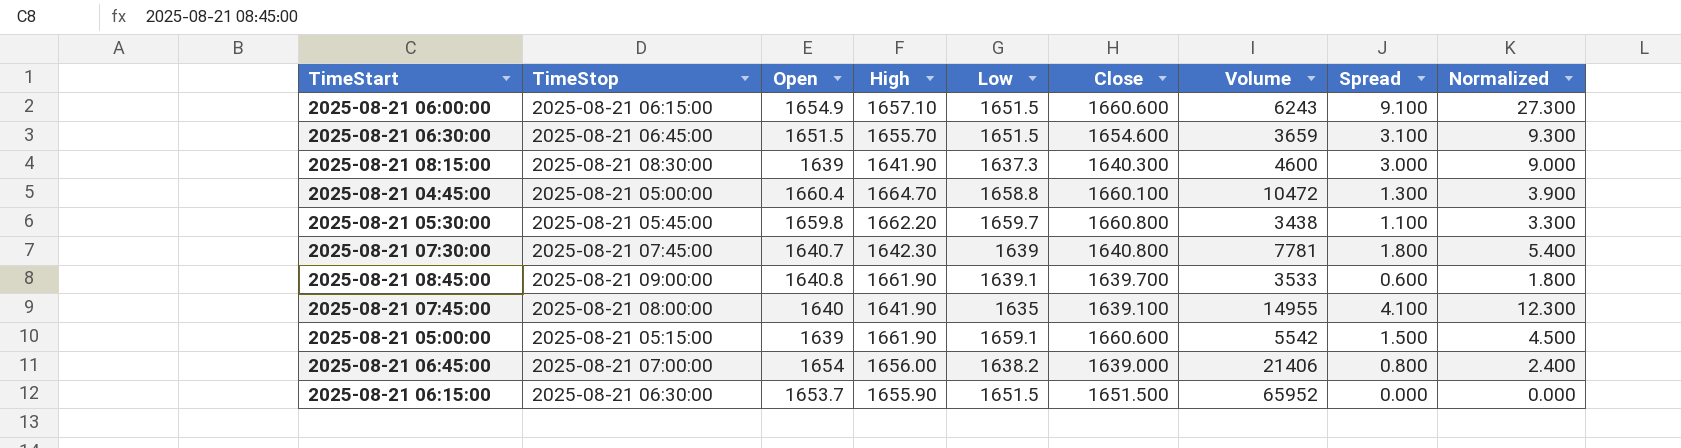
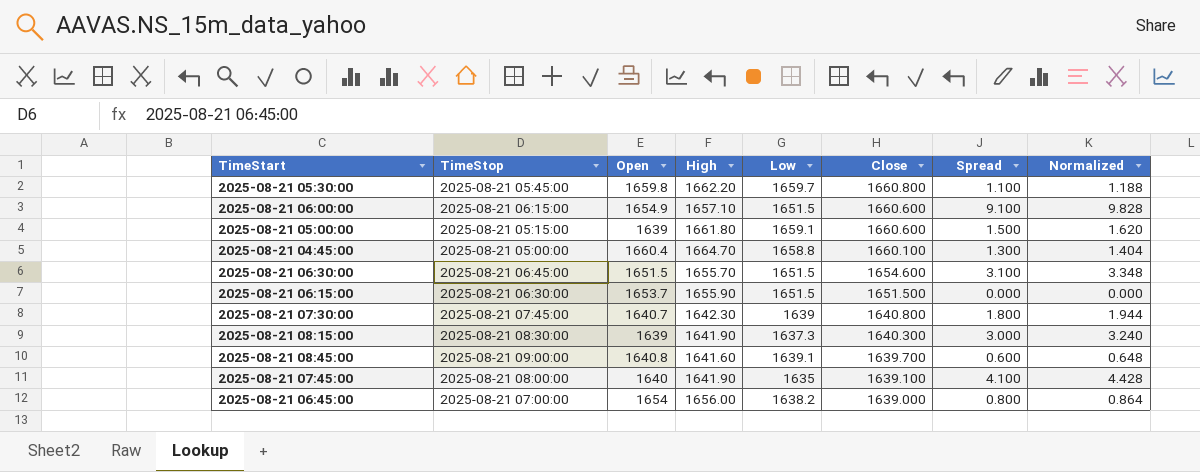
row order: none -> Close descending
column Volume | position: 7 -> none
column Normalized | formula: [Spread] * 3 -> [Spread] * 1.08
2025-08-21 05:00:00 | High: 1661.90 -> 1661.80
2025-08-21 08:45:00 | High: 1661.90 -> 1641.60

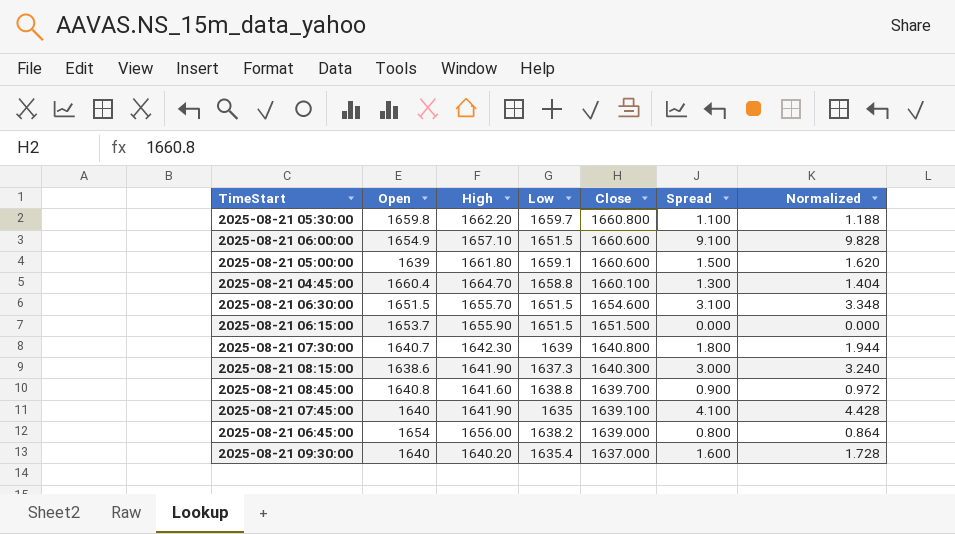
column TimeStop | position: 2 -> none
2025-08-21 08:15:00 | Open: 1639 -> 1638.6
2025-08-21 08:45:00 | Low: 1639.1 -> 1638.8
2025-08-21 08:45:00 | Spread: 0.600 -> 0.900
2025-08-21 08:45:00 | Normalized: 0.648 -> 0.972
row 2025-08-21 09:30:00: none -> 1640 | 1640.20 | 1635.4 | 1637.000 | 1.600 | 1.728

